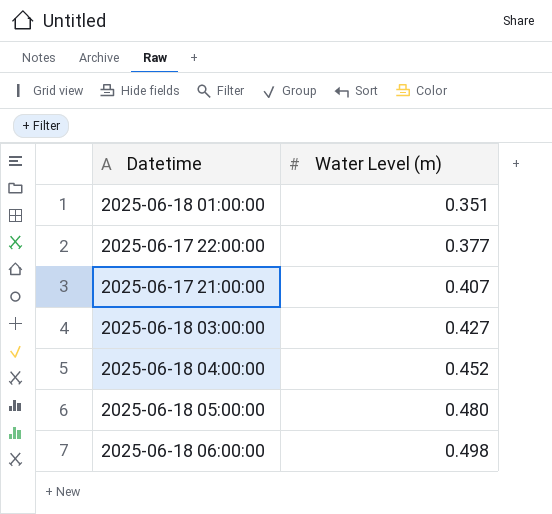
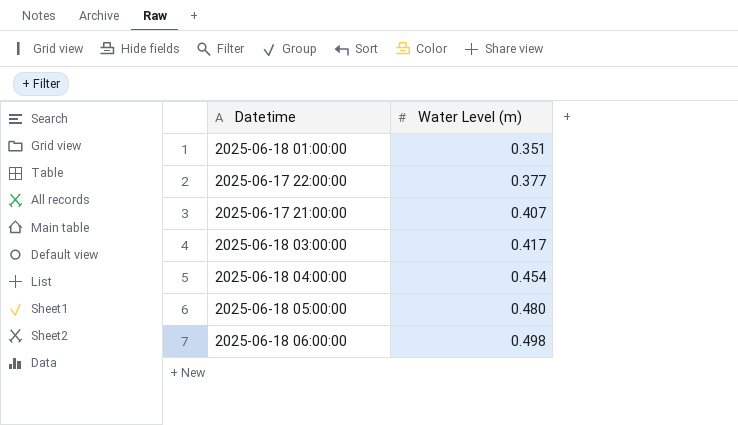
2025-06-18 03:00:00 | Water Level (m): 0.427 -> 0.417
2025-06-18 04:00:00 | Water Level (m): 0.452 -> 0.454

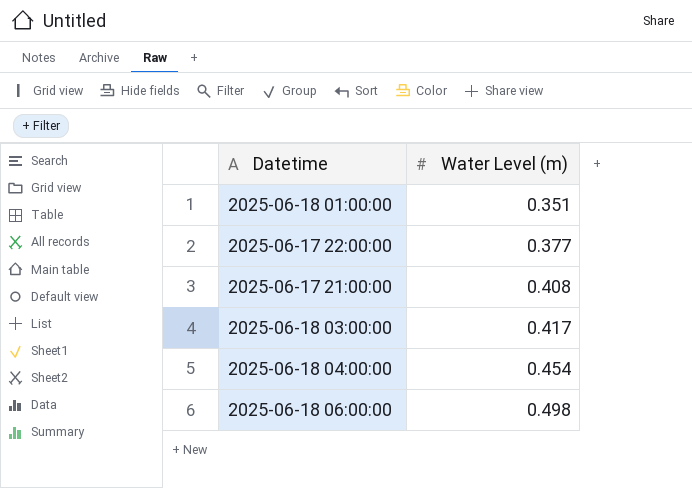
row 2025-06-18 05:00:00: 0.480 -> none
2025-06-17 21:00:00 | Water Level (m): 0.407 -> 0.408

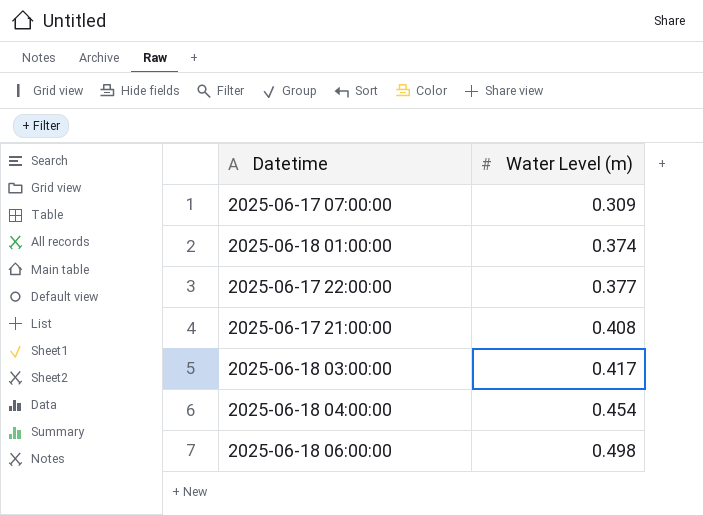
row 2025-06-17 07:00:00: none -> 0.309
2025-06-18 01:00:00 | Water Level (m): 0.351 -> 0.374

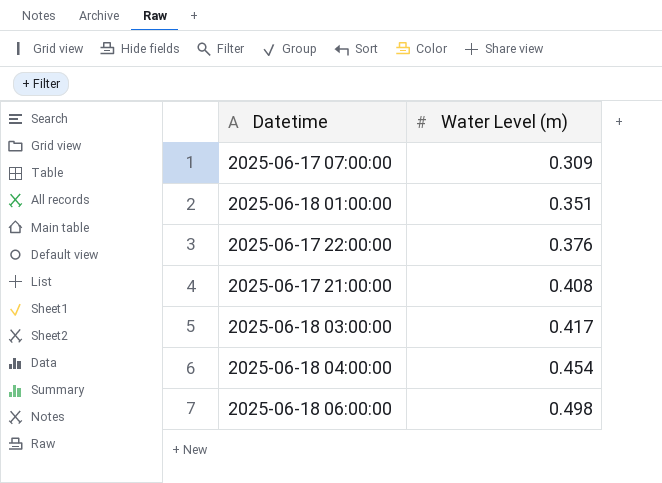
2025-06-18 01:00:00 | Water Level (m): 0.374 -> 0.351
2025-06-17 22:00:00 | Water Level (m): 0.377 -> 0.376

